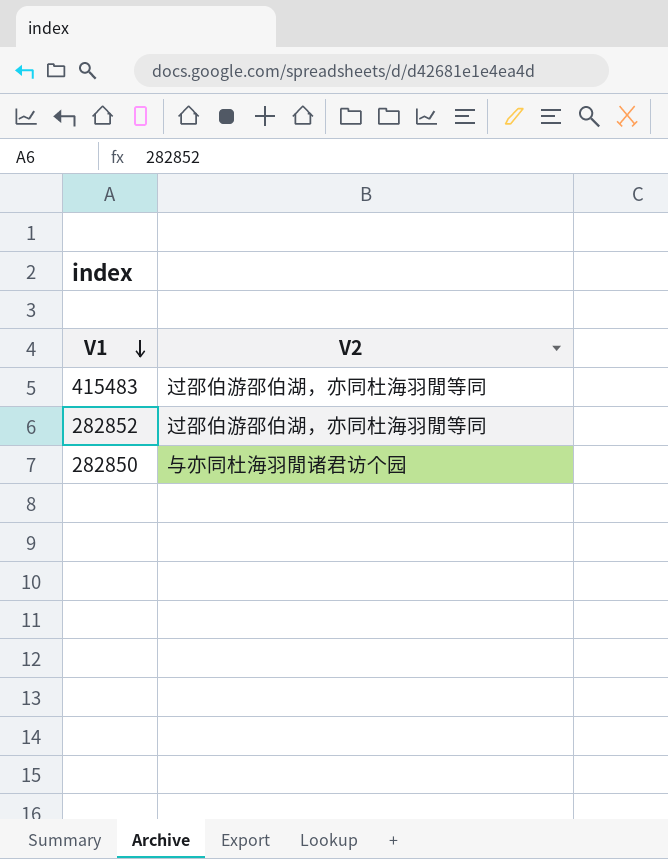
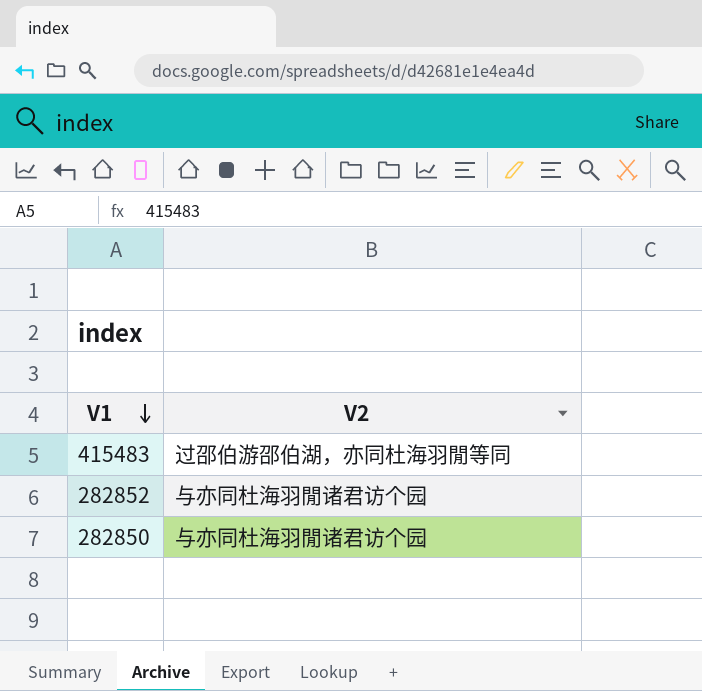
282852 | V2: 过邵伯游邵伯湖，亦同杜海羽閒等同 -> 与亦同杜海羽閒诸君访个园

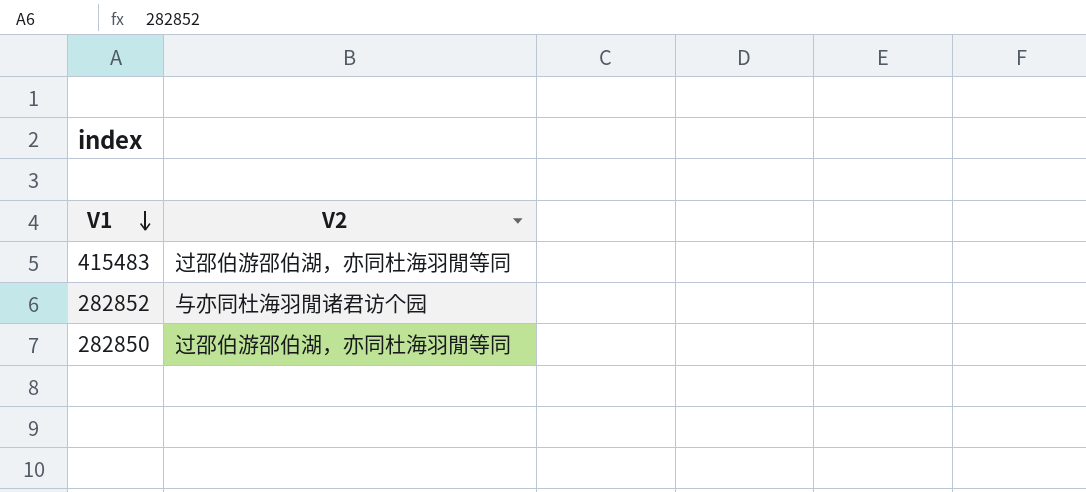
282850 | V2: 与亦同杜海羽閒诸君访个园 -> 过邵伯游邵伯湖，亦同杜海羽閒等同

